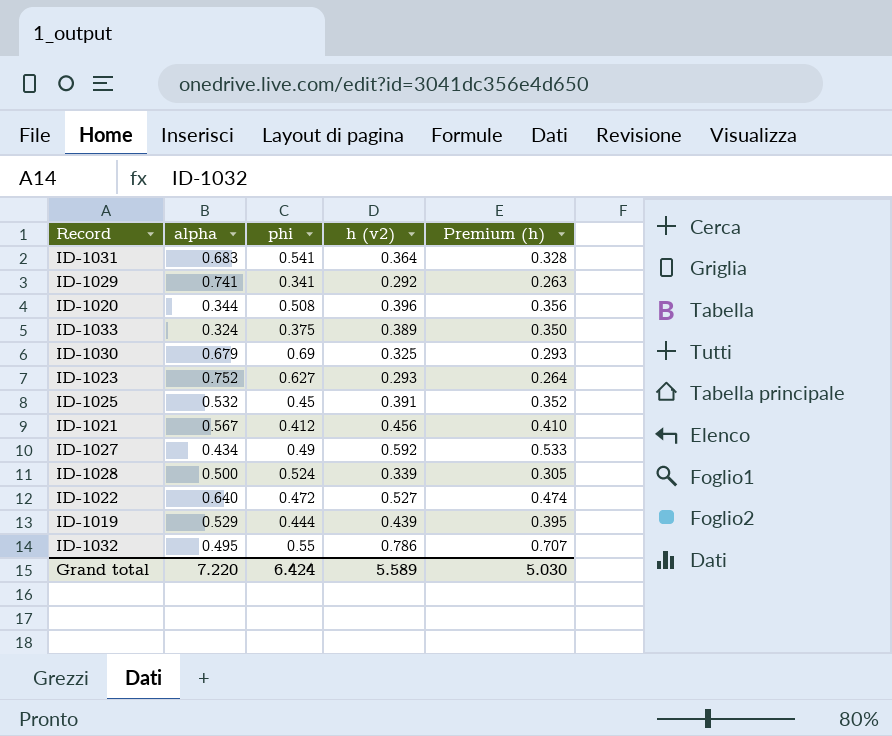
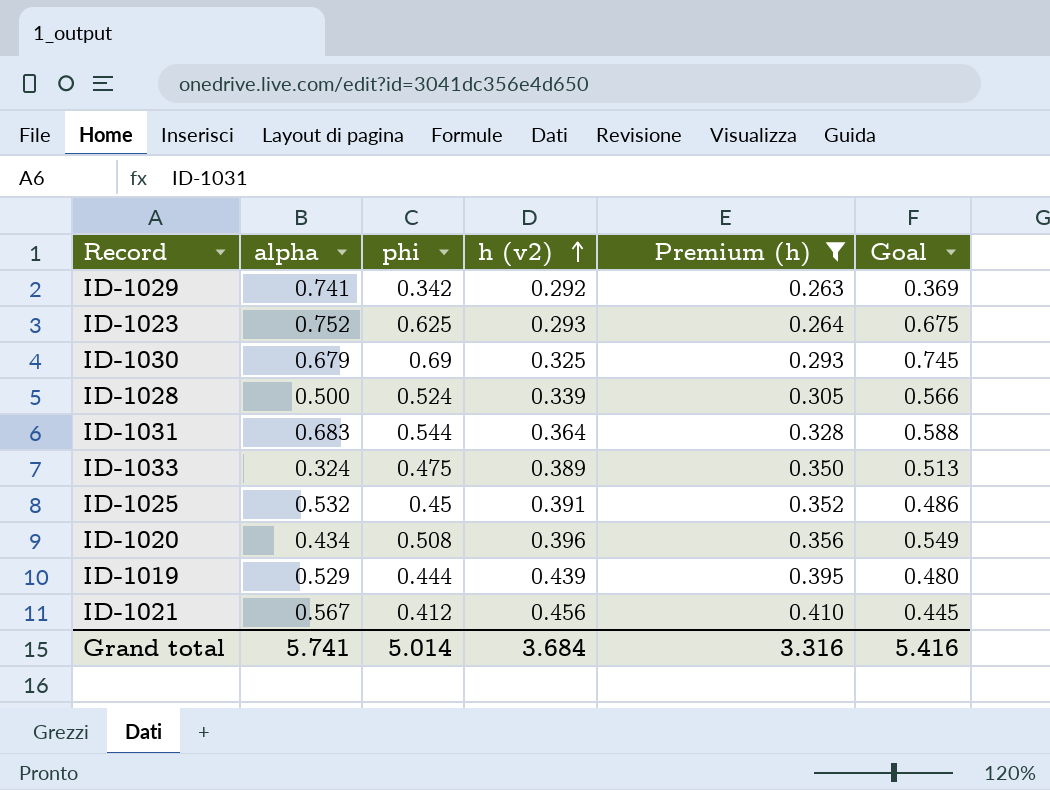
filter: none -> Premium (h) <= 0.410
row order: none -> h (v2) ascending
column Goal | formula: none -> [phi] * 1.08
ID-1029 | phi: 0.341 -> 0.342
ID-1023 | phi: 0.627 -> 0.625
ID-1031 | phi: 0.541 -> 0.544
ID-1033 | phi: 0.375 -> 0.475
ID-1020 | alpha: 0.344 -> 0.434
Grand total | alpha: 7.220 -> 5.741
Grand total | phi: 6.424 -> 5.014
Grand total | h (v2): 5.589 -> 3.684
Grand total | Premium (h): 5.030 -> 3.316

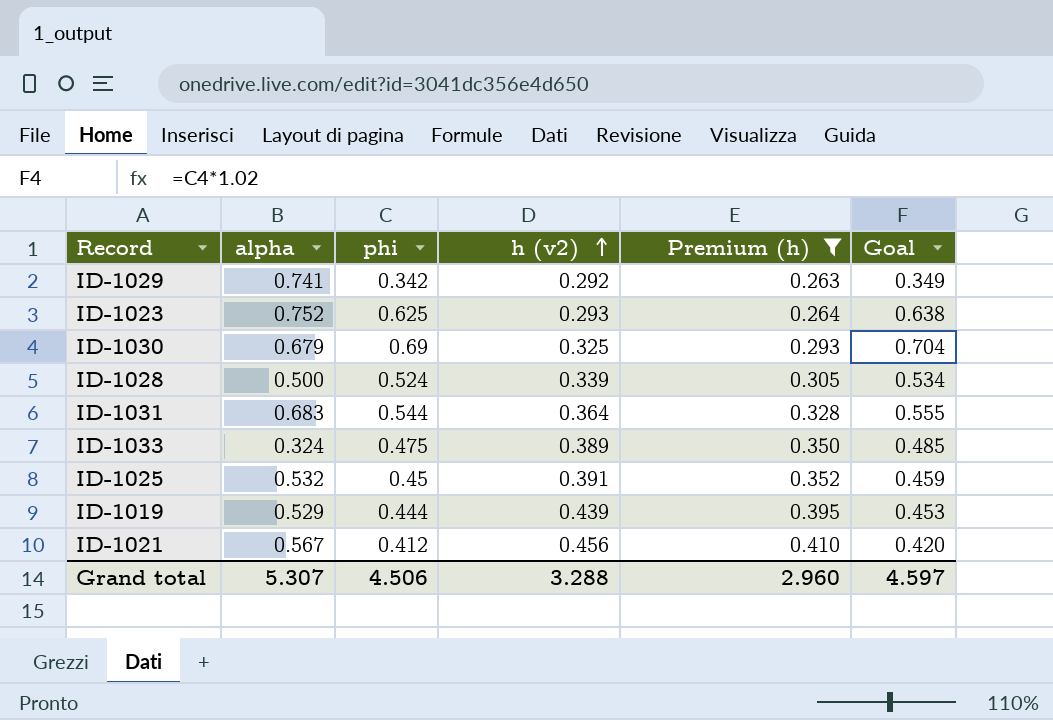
column Goal | formula: [phi] * 1.08 -> [phi] * 1.02
row ID-1020: 0.434 | 0.508 | 0.396 | 0.356 | 0.549 -> none
Grand total | alpha: 5.741 -> 5.307
Grand total | phi: 5.014 -> 4.506
Grand total | h (v2): 3.684 -> 3.288
Grand total | Premium (h): 3.316 -> 2.960
Grand total | Goal: 5.416 -> 4.597

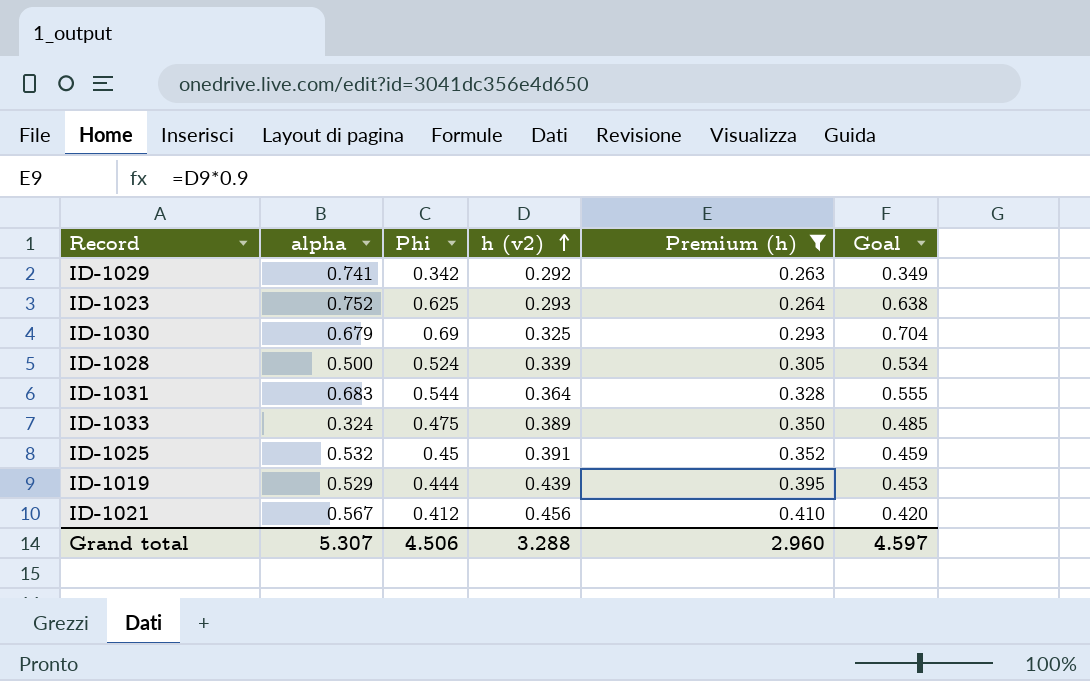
column name: phi -> Phi

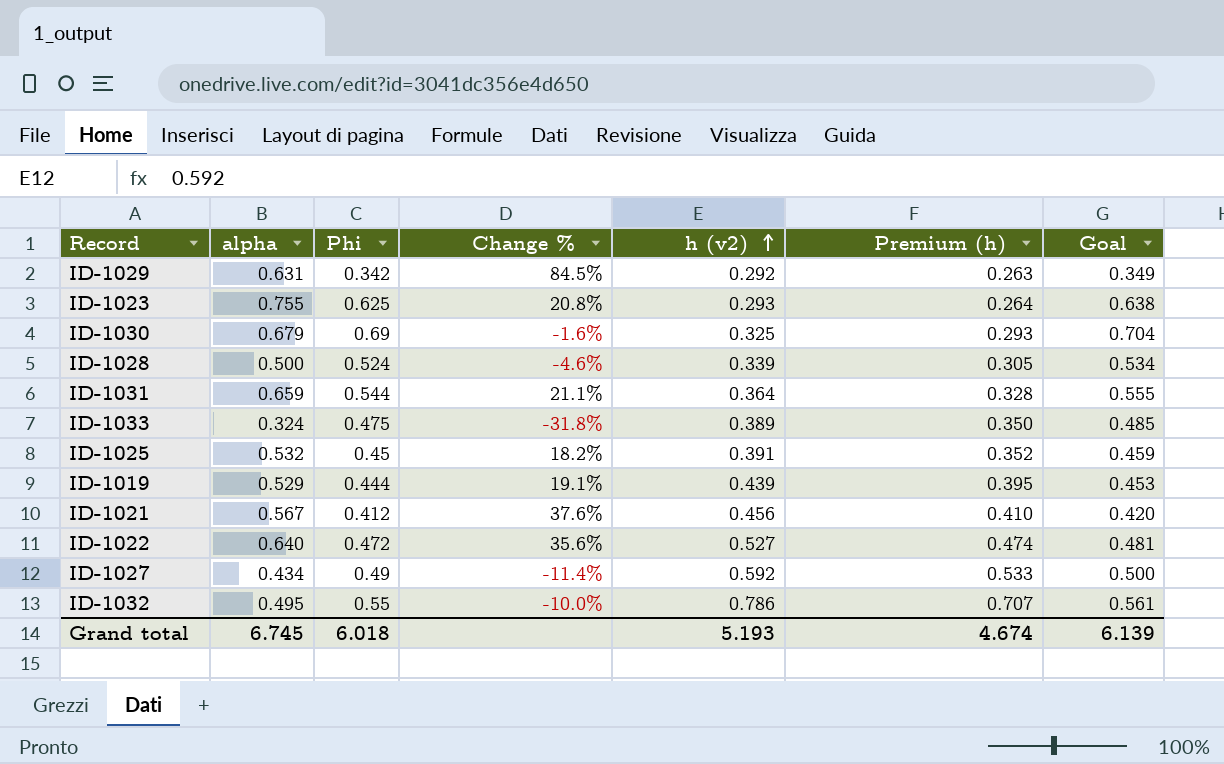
filter: Premium (h) <= 0.410 -> none
column Change % | formula: none -> ([alpha] - [Phi]) / [Phi]
ID-1029 | alpha: 0.741 -> 0.631
ID-1023 | alpha: 0.752 -> 0.755
ID-1031 | alpha: 0.683 -> 0.659
Grand total | alpha: 5.307 -> 6.745
Grand total | Phi: 4.506 -> 6.018
Grand total | h (v2): 3.288 -> 5.193
Grand total | Premium (h): 2.960 -> 4.674
Grand total | Goal: 4.597 -> 6.139

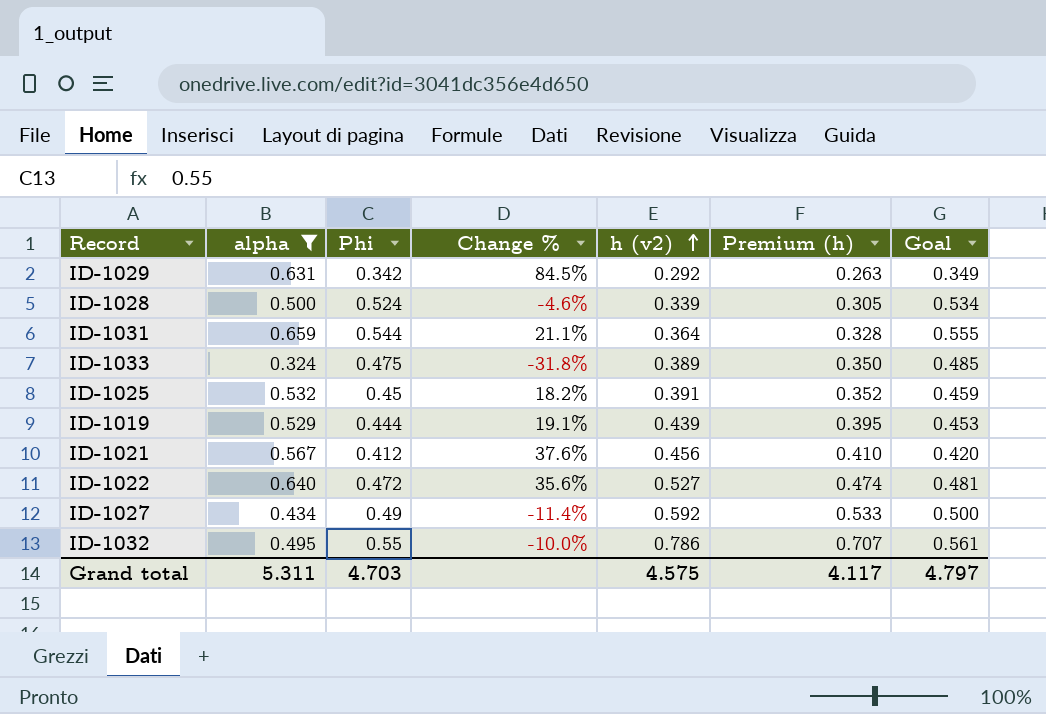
filter: none -> alpha <= 0.659
Grand total | alpha: 6.745 -> 5.311
Grand total | Phi: 6.018 -> 4.703
Grand total | h (v2): 5.193 -> 4.575
Grand total | Premium (h): 4.674 -> 4.117
Grand total | Goal: 6.139 -> 4.797

